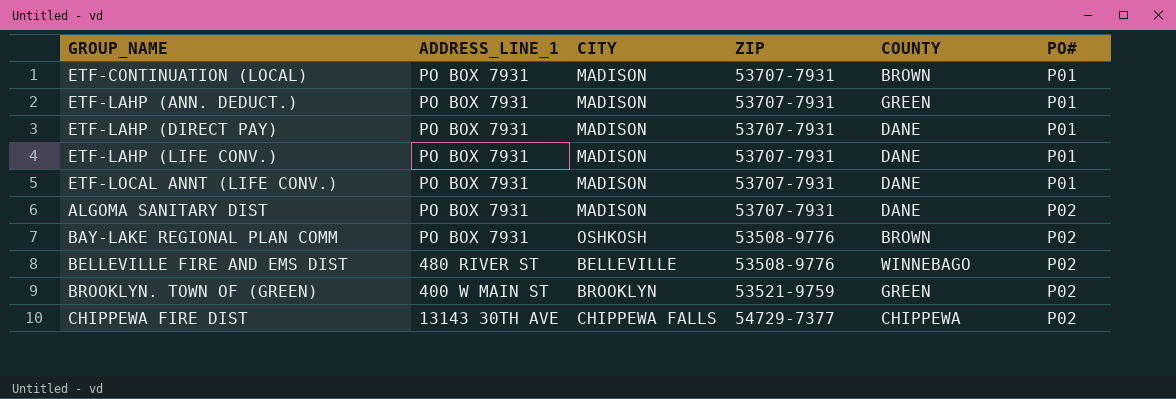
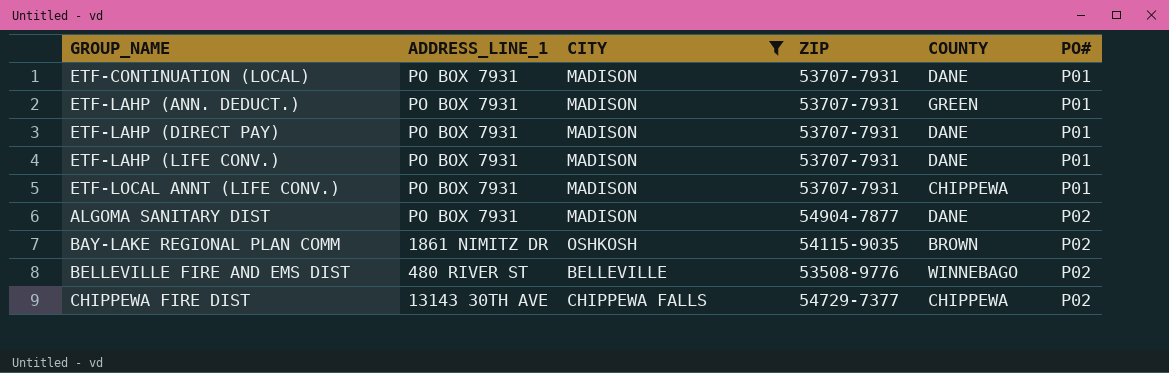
filter: none -> CITY != BROOKLYN
ETF-CONTINUATION (LOCAL) | COUNTY: BROWN -> DANE
ETF-LOCAL ANNT (LIFE CONV.) | COUNTY: DANE -> CHIPPEWA
ALGOMA SANITARY DIST | ZIP: 53707-7931 -> 54904-7877
BAY-LAKE REGIONAL PLAN COMM | ADDRESS_LINE_1: PO BOX 7931 -> 1861 NIMITZ DR
BAY-LAKE REGIONAL PLAN COMM | ZIP: 53508-9776 -> 54115-9035

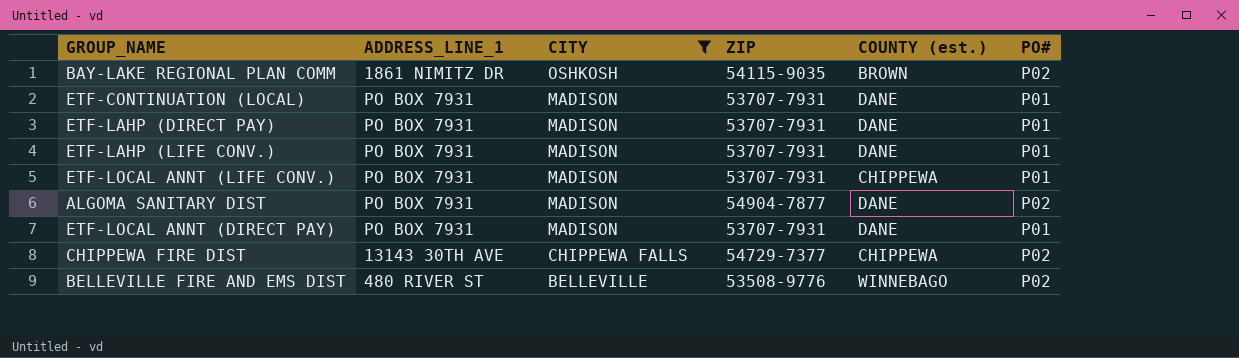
row order: PO# ascending -> CITY descending
column name: COUNTY -> COUNTY (est.)
row ETF-LAHP (ANN. DEDUCT.): PO BOX 7931 | MADISON | 53707-7931 | GREEN | P01 -> none
row ETF-LOCAL ANNT (DIRECT PAY): none -> PO BOX 7931 | MADISON | 53707-7931 | DANE | P01

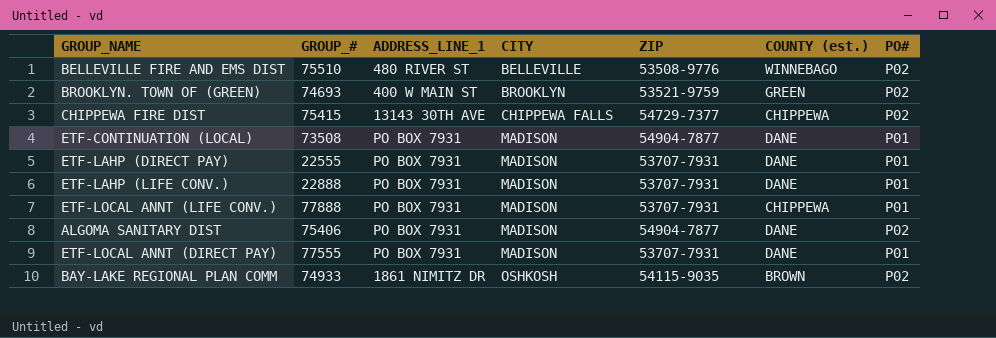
filter: CITY != BROOKLYN -> none
row order: CITY descending -> CITY ascending
column GROUP_# | position: none -> 2
ETF-CONTINUATION (LOCAL) | ZIP: 53707-7931 -> 54904-7877

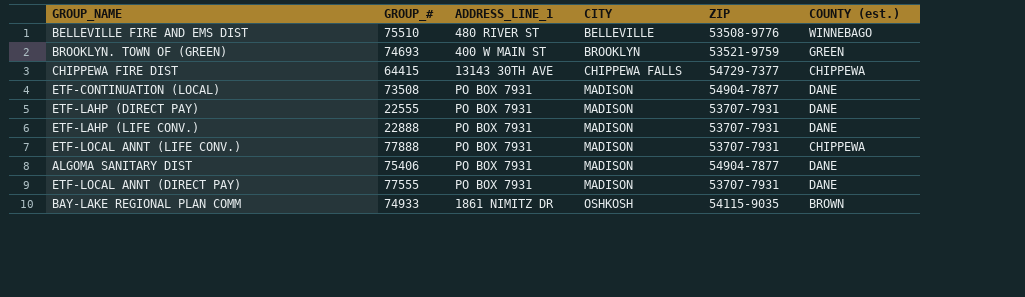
column PO# | position: 7 -> none
CHIPPEWA FIRE DIST | GROUP_#: 75415 -> 64415

